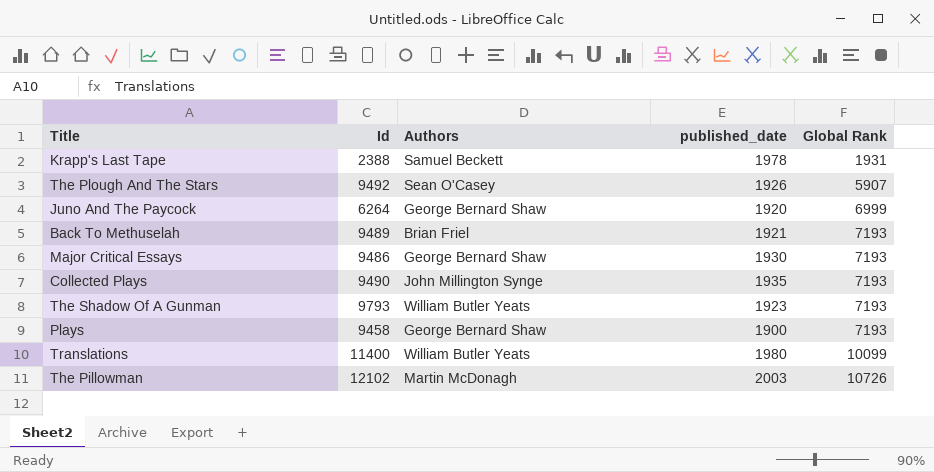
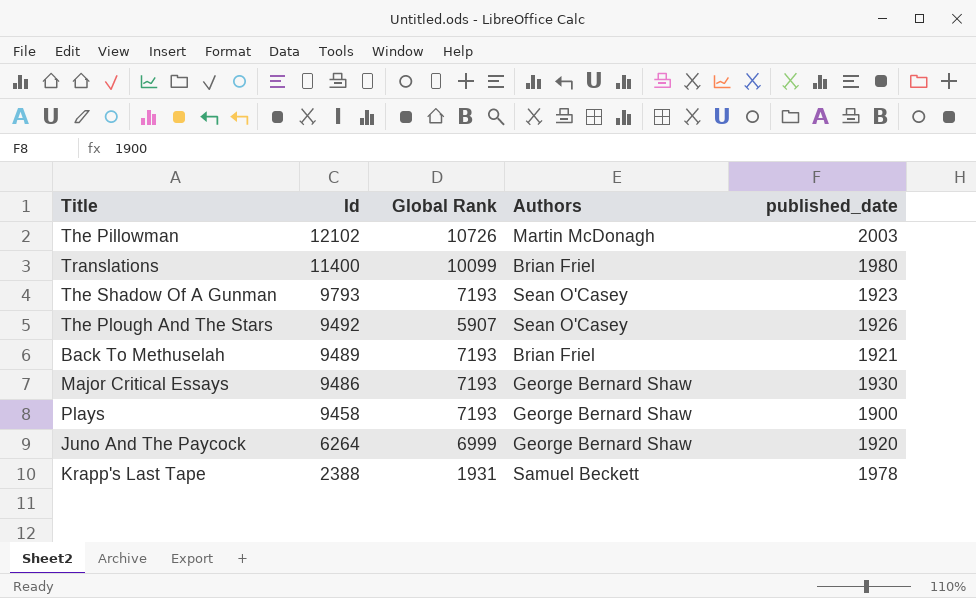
row order: Global Rank ascending -> Id descending
column Global Rank | position: 5 -> 3
row Collected Plays: 9490 | John Millington Synge | 1935 | 7193 -> none
Translations | Authors: William Butler Yeats -> Brian Friel
The Shadow Of A Gunman | Authors: William Butler Yeats -> Sean O'Casey

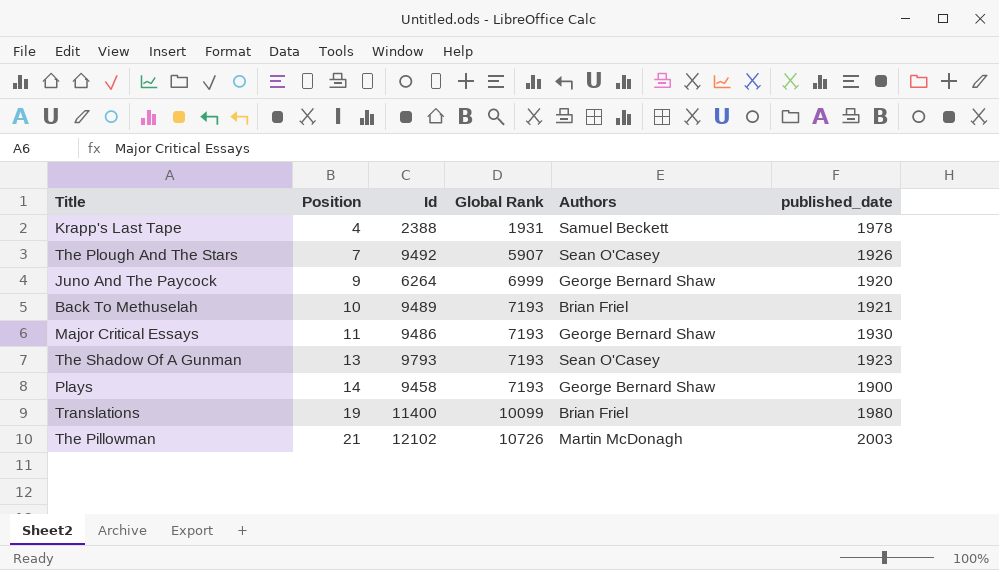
row order: Id descending -> Position ascending
column Position | position: none -> 2

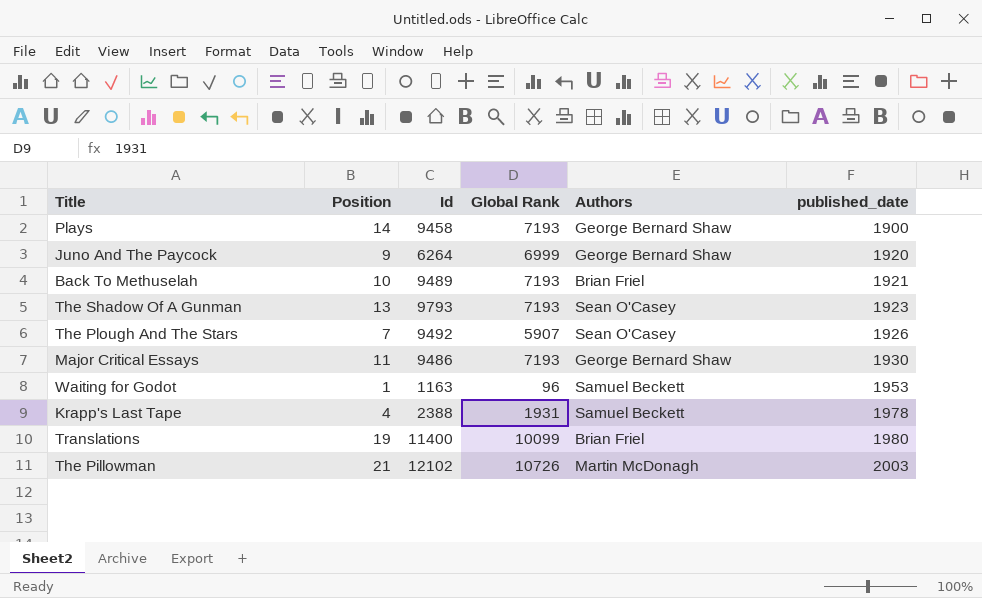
row order: Position ascending -> published_date ascending
row Waiting for Godot: none -> 1 | 1163 | 96 | Samuel Beckett | 1953

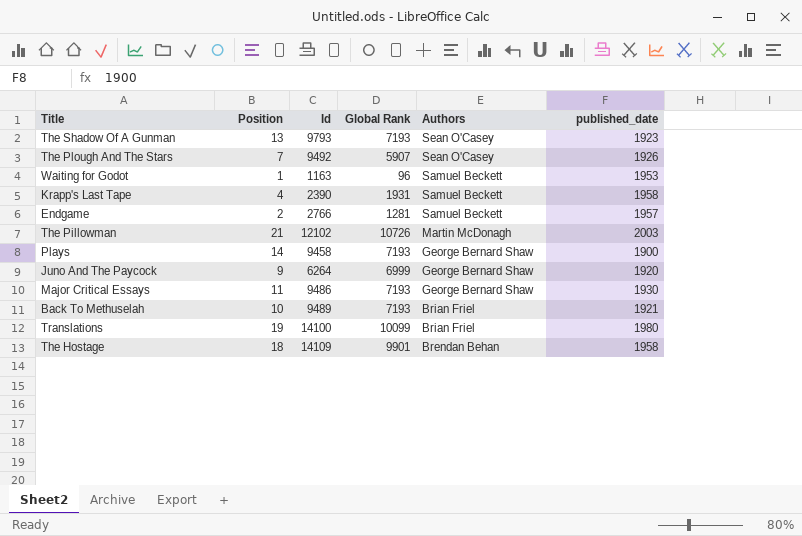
row order: published_date ascending -> Authors descending
Krapp's Last Tape | Id: 2388 -> 2390
Krapp's Last Tape | published_date: 1978 -> 1958
row Endgame: none -> 2 | 2766 | 1281 | Samuel Beckett | 1957
Translations | Id: 11400 -> 14100
row The Hostage: none -> 18 | 14109 | 9901 | Brendan Behan | 1958

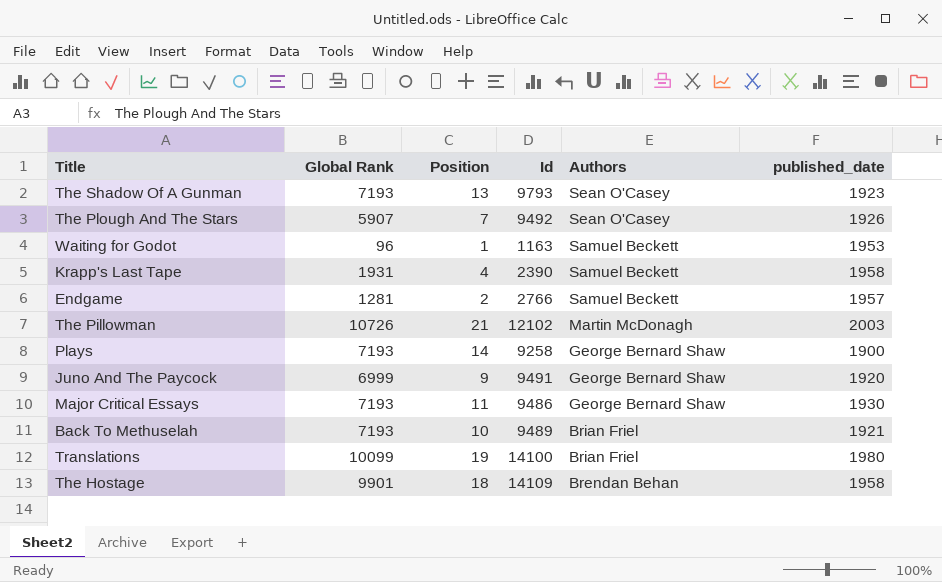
column Global Rank | position: 4 -> 2
Plays | Id: 9458 -> 9258
Juno And The Paycock | Id: 6264 -> 9491

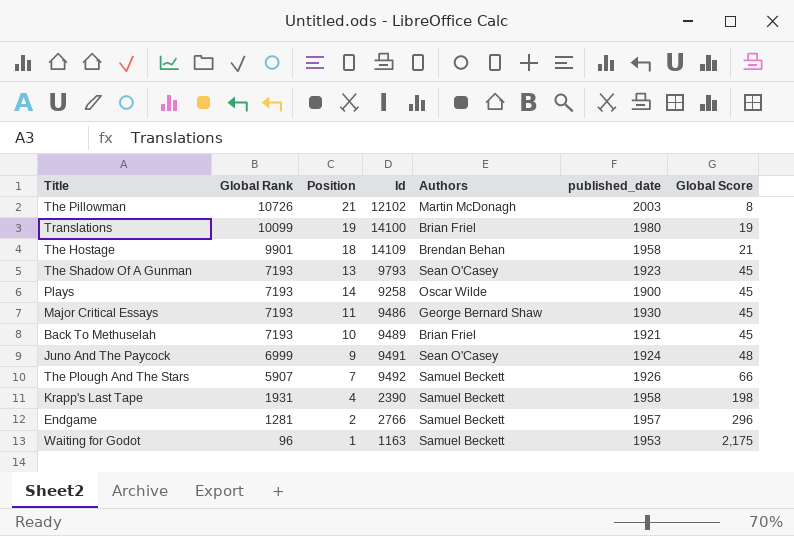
row order: Authors descending -> Global Rank descending
column Global Score | position: none -> 7
Plays | Authors: George Bernard Shaw -> Oscar Wilde
Juno And The Paycock | Authors: George Bernard Shaw -> Sean O'Casey
Juno And The Paycock | published_date: 1920 -> 1924
The Plough And The Stars | Authors: Sean O'Casey -> Samuel Beckett

